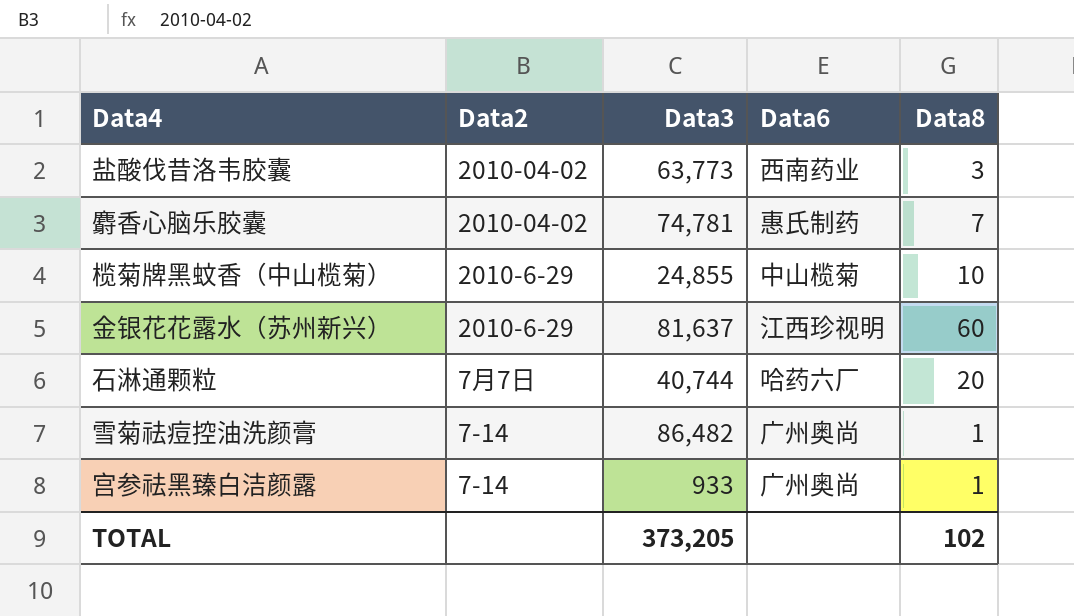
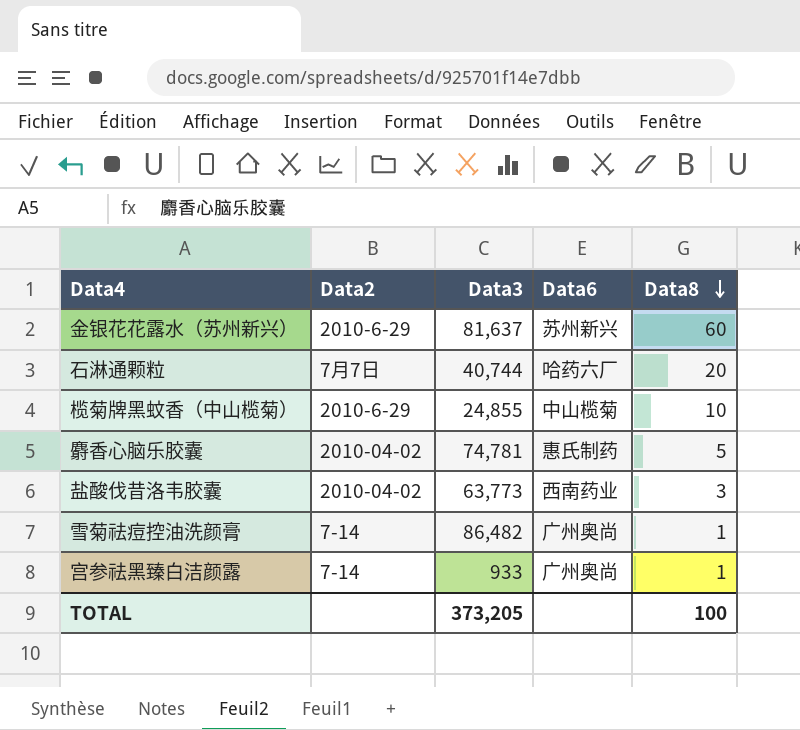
row order: none -> Data8 descending
金银花花露水（苏州新兴） | Data6: 江西珍视明 -> 苏州新兴
麝香心脑乐胶囊 | Data8: 7 -> 5
TOTAL | Data8: 102 -> 100

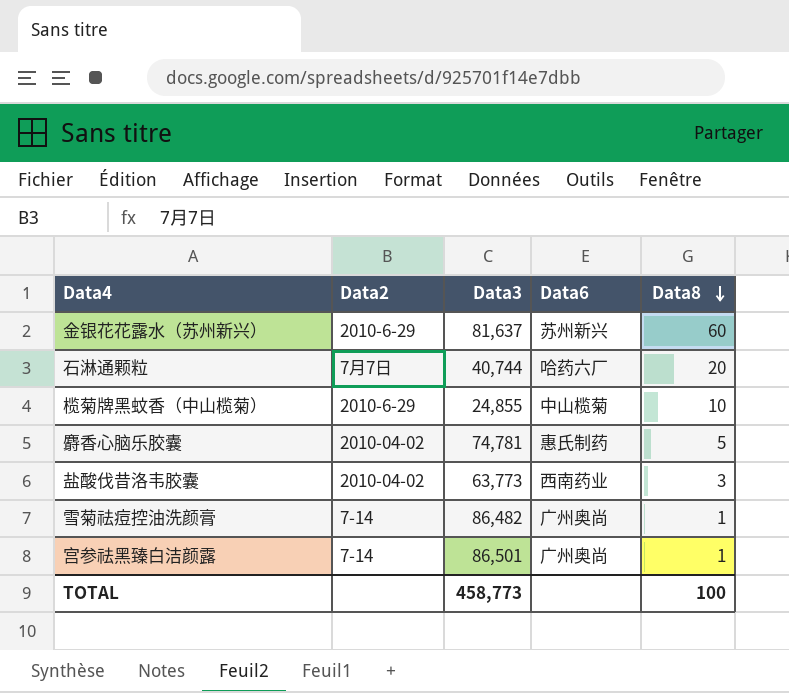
宫参祛黑臻白洁颜露 | Data3: 933 -> 86,501
TOTAL | Data3: 373,205 -> 458,773

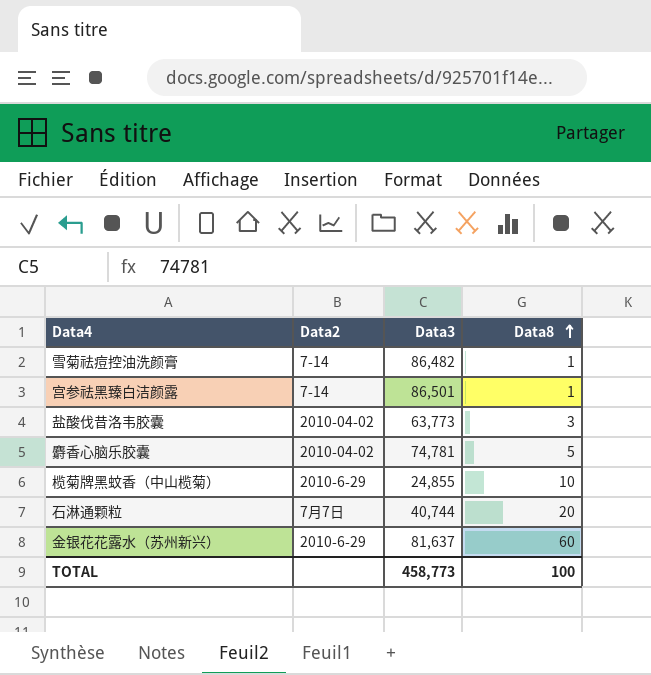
row order: Data8 descending -> Data8 ascending
column Data6 | position: 4 -> none

